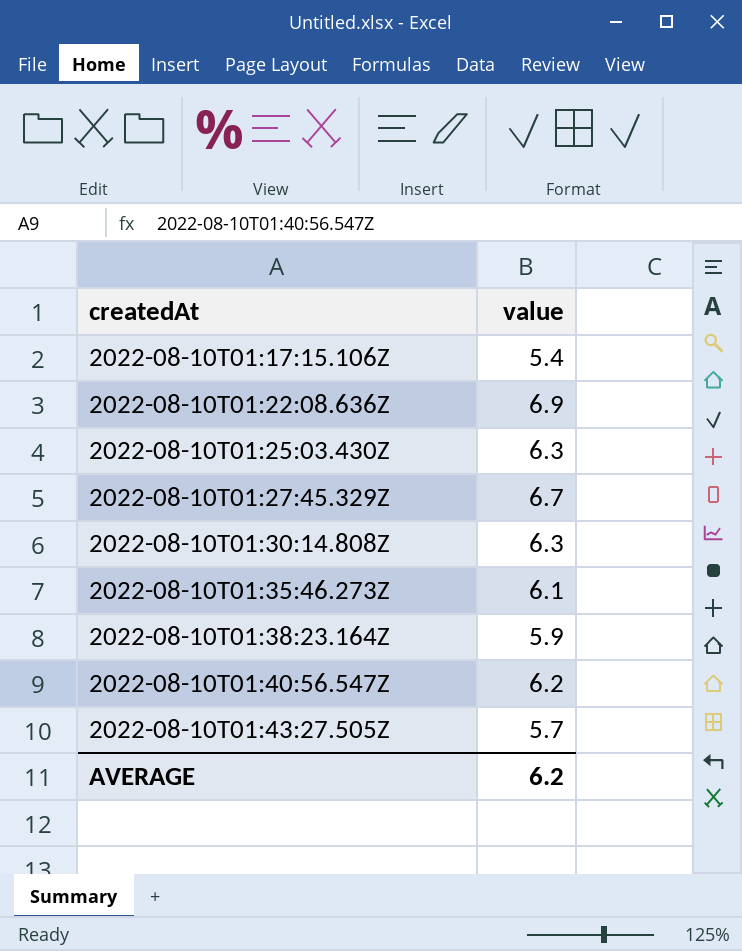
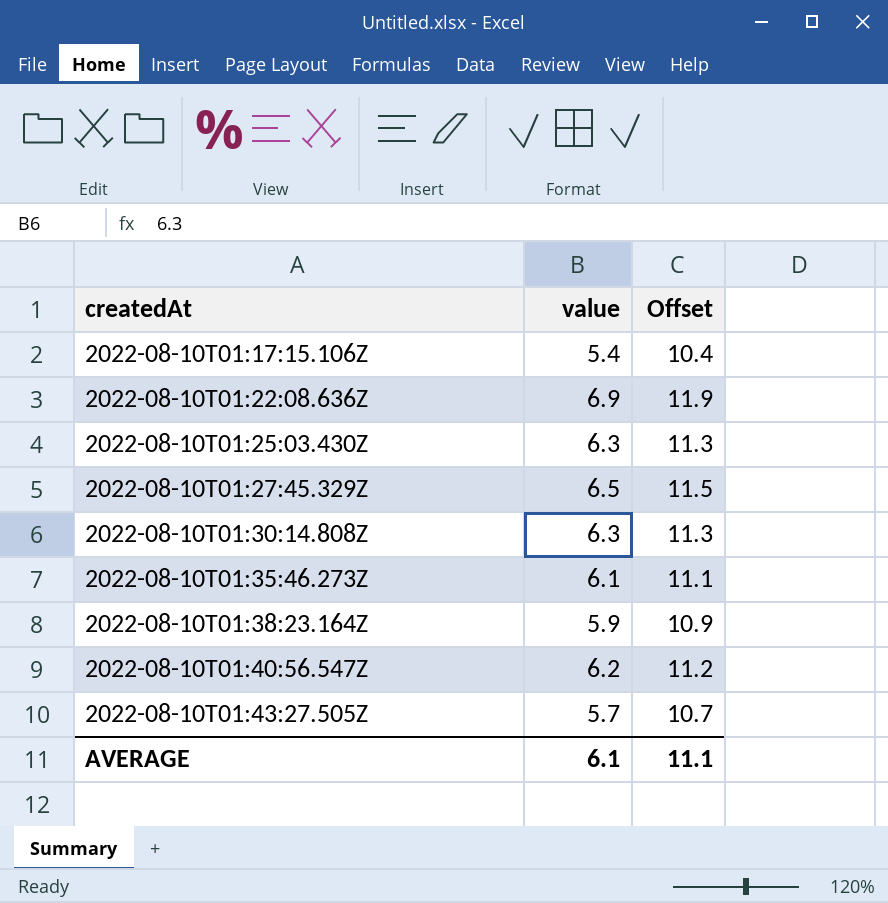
column Offset | formula: none -> [value] + 5
2022-08-10T01:27:45.329Z | value: 6.7 -> 6.5
AVERAGE | value: 6.2 -> 6.1

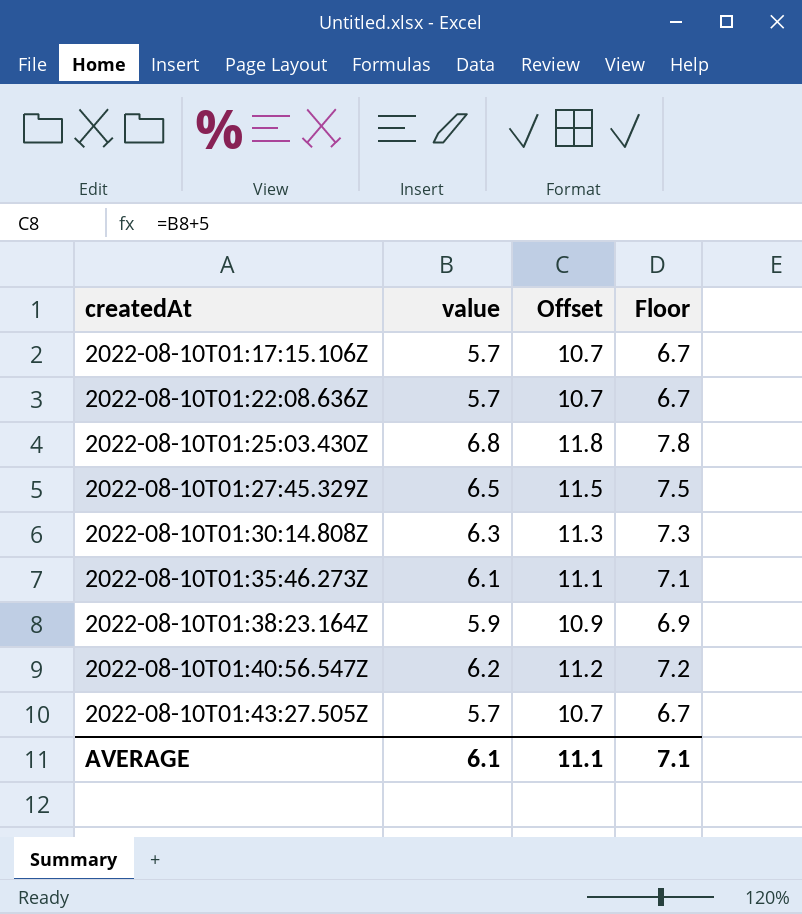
column Floor | formula: none -> [value] + 1
2022-08-10T01:17:15.106Z | value: 5.4 -> 5.7
2022-08-10T01:17:15.106Z | Offset: 10.4 -> 10.7
2022-08-10T01:22:08.636Z | value: 6.9 -> 5.7
2022-08-10T01:22:08.636Z | Offset: 11.9 -> 10.7
2022-08-10T01:25:03.430Z | value: 6.3 -> 6.8
2022-08-10T01:25:03.430Z | Offset: 11.3 -> 11.8

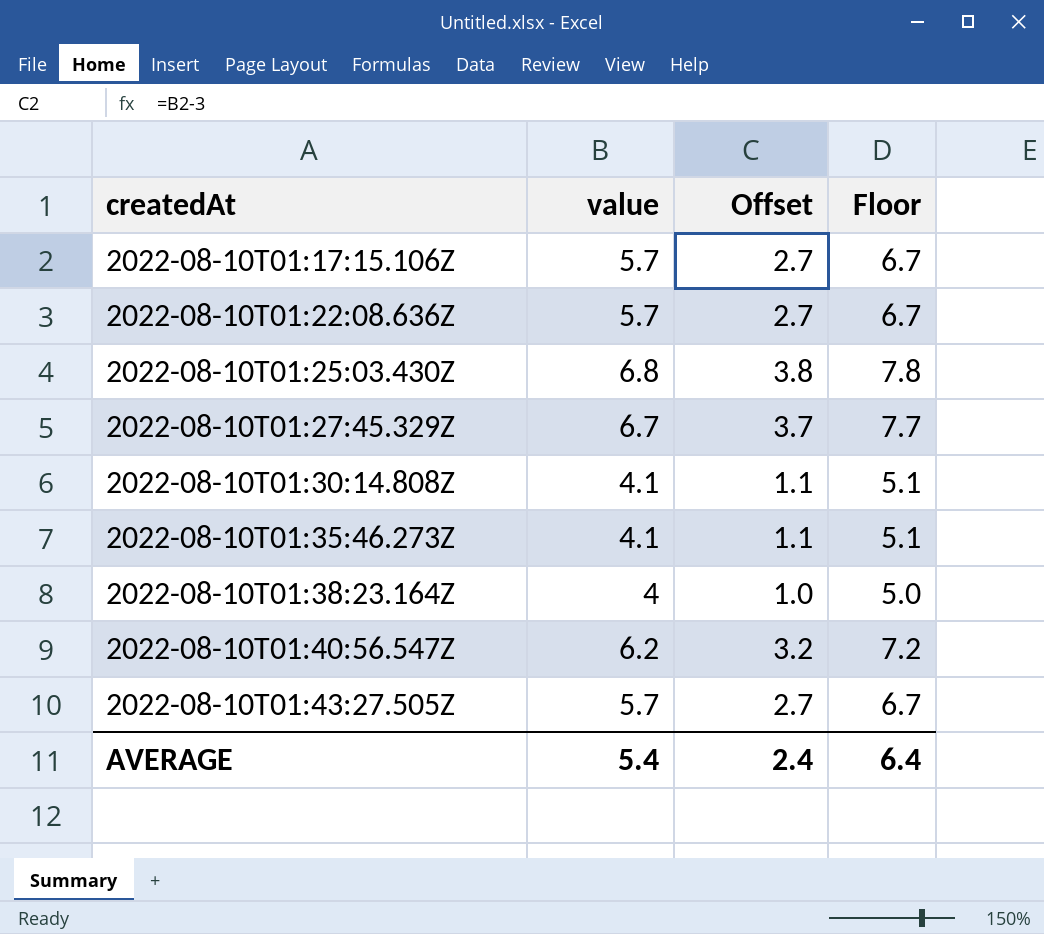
column Offset | formula: [value] + 5 -> [value] - 3
2022-08-10T01:27:45.329Z | value: 6.5 -> 6.7
2022-08-10T01:27:45.329Z | Floor: 7.5 -> 7.7
2022-08-10T01:30:14.808Z | value: 6.3 -> 4.1
2022-08-10T01:30:14.808Z | Floor: 7.3 -> 5.1
2022-08-10T01:35:46.273Z | value: 6.1 -> 4.1
2022-08-10T01:35:46.273Z | Floor: 7.1 -> 5.1
2022-08-10T01:38:23.164Z | value: 5.9 -> 4
2022-08-10T01:38:23.164Z | Floor: 6.9 -> 5.0
AVERAGE | value: 6.1 -> 5.4
AVERAGE | Offset: 11.1 -> 2.4
AVERAGE | Floor: 7.1 -> 6.4

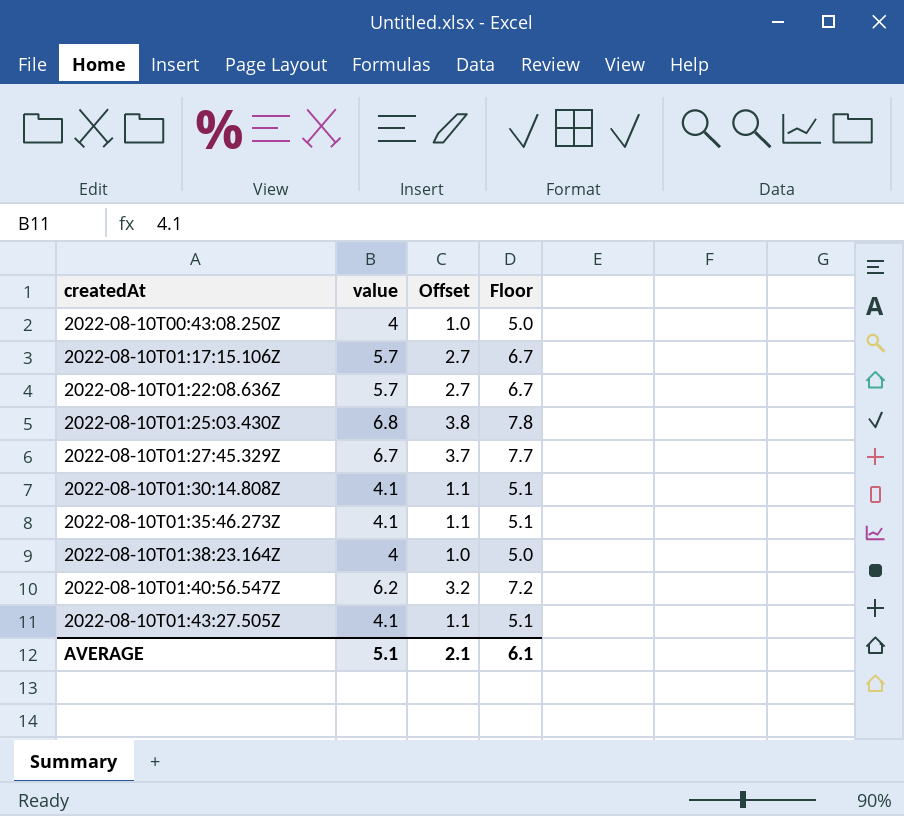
row 2022-08-10T00:43:08.250Z: none -> 4 | 1.0 | 5.0
2022-08-10T01:43:27.505Z | value: 5.7 -> 4.1
2022-08-10T01:43:27.505Z | Offset: 2.7 -> 1.1
2022-08-10T01:43:27.505Z | Floor: 6.7 -> 5.1
AVERAGE | value: 5.4 -> 5.1
AVERAGE | Offset: 2.4 -> 2.1
AVERAGE | Floor: 6.4 -> 6.1

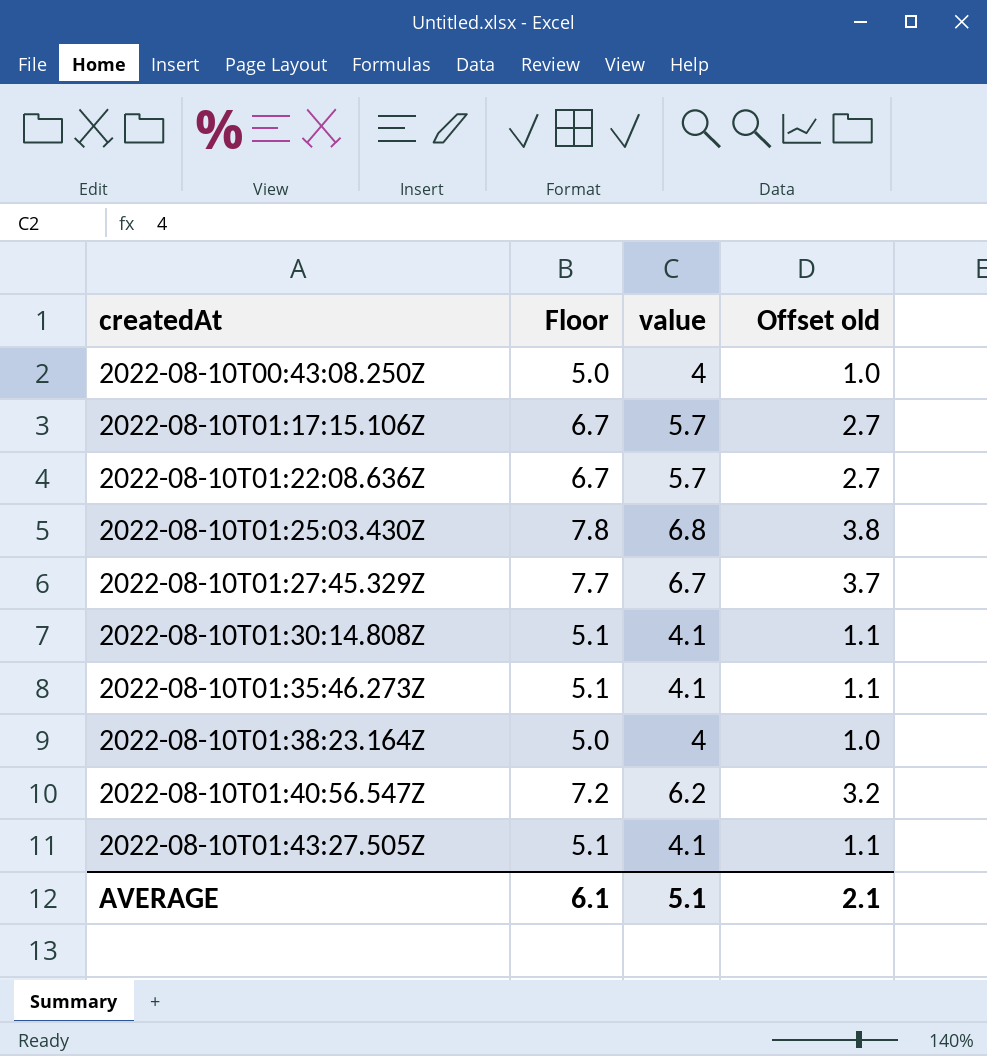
column Floor | position: 4 -> 2
column name: Offset -> Offset old

